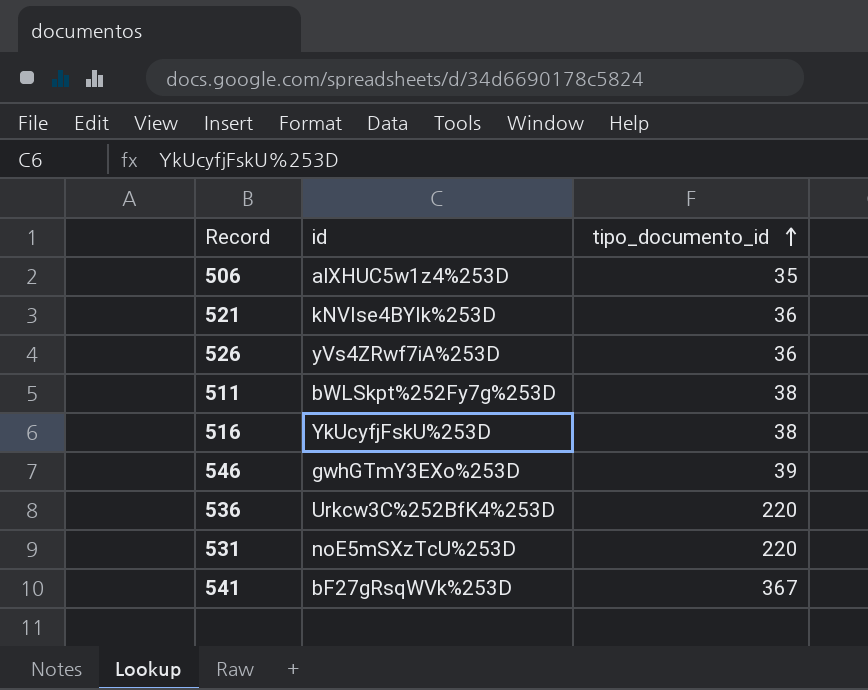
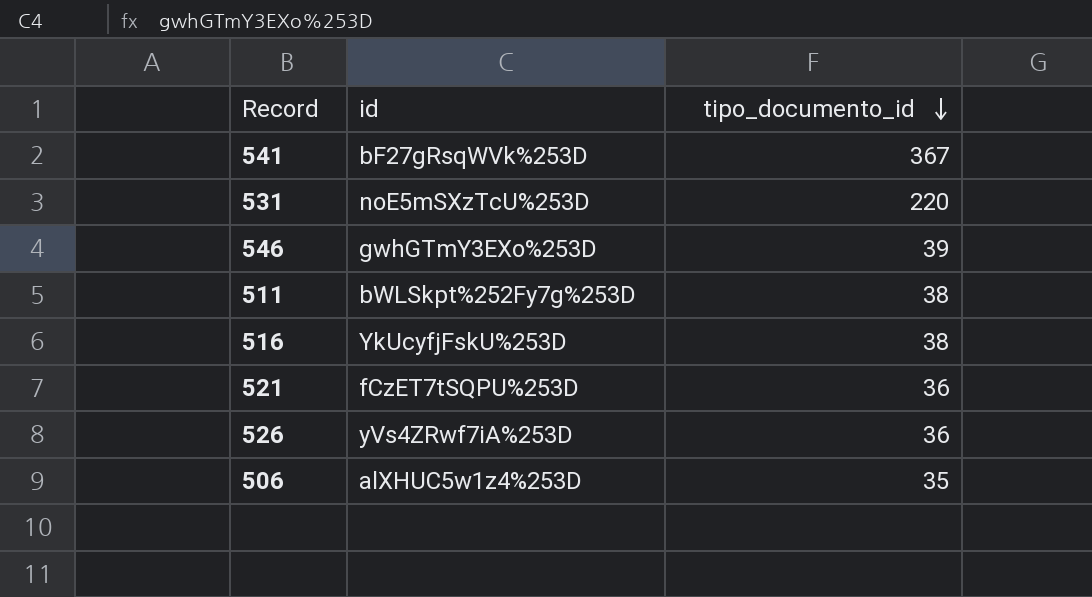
row order: tipo_documento_id ascending -> tipo_documento_id descending
row 536: Urkcw3C%252BfK4%253D | 220 -> none
521 | id: kNVIse4BYIk%253D -> fCzET7tSQPU%253D

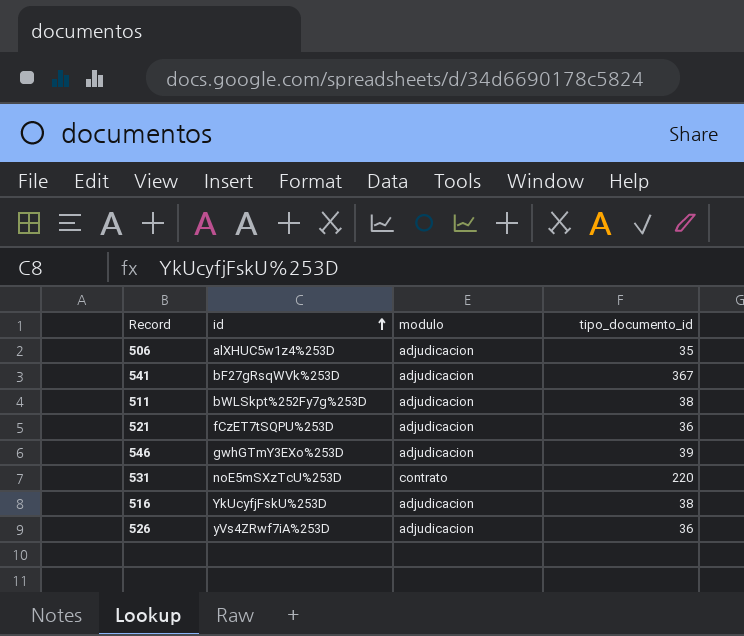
row order: tipo_documento_id descending -> id ascending
column modulo | position: none -> 3

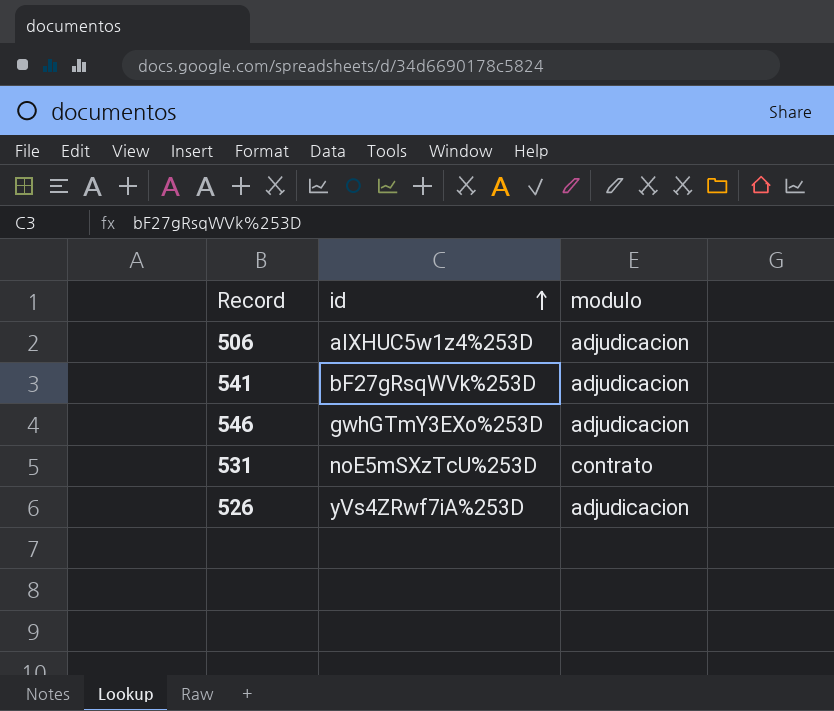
column tipo_documento_id | position: 4 -> none
row 511: bWLSkpt%252Fy7g%253D | adjudicacion | 38 -> none
row 521: fCzET7tSQPU%253D | adjudicacion | 36 -> none
row 516: YkUcyfjFskU%253D | adjudicacion | 38 -> none

